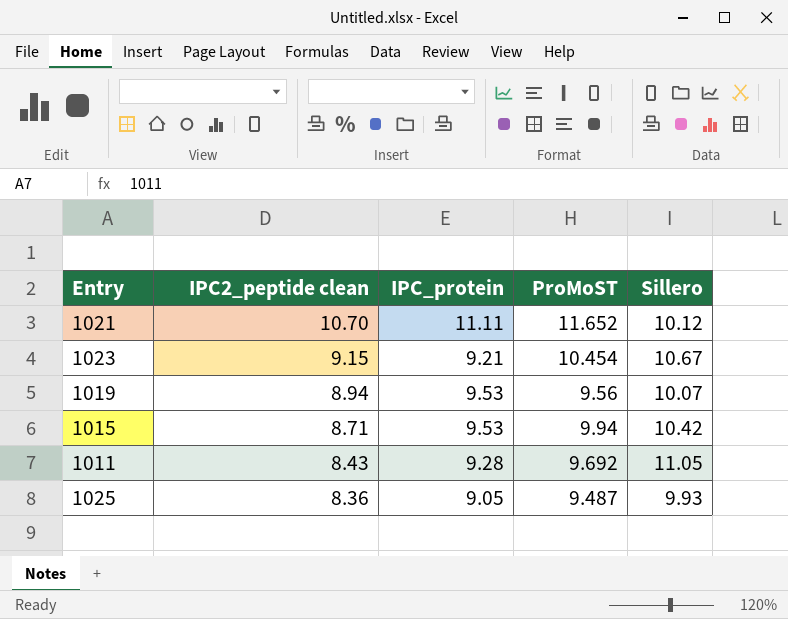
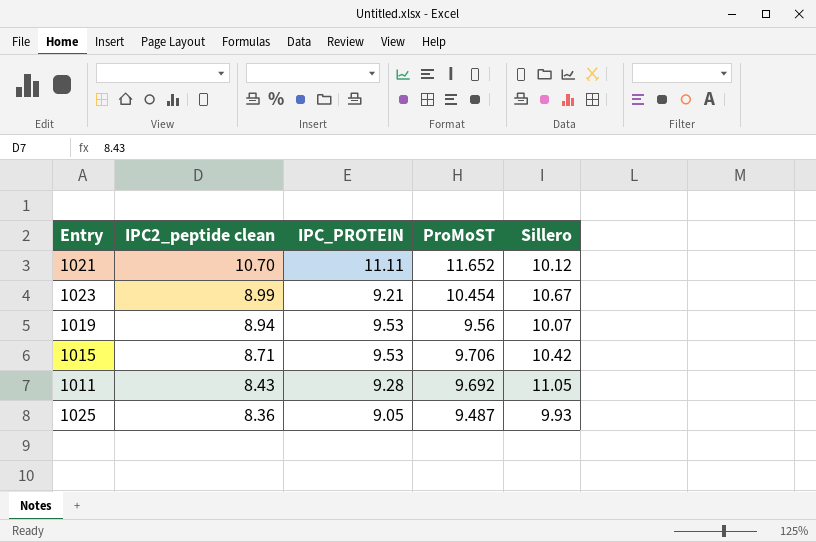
column name: IPC_protein -> IPC_PROTEIN
1023 | IPC2_peptide clean: 9.15 -> 8.99
1015 | ProMoST: 9.94 -> 9.706

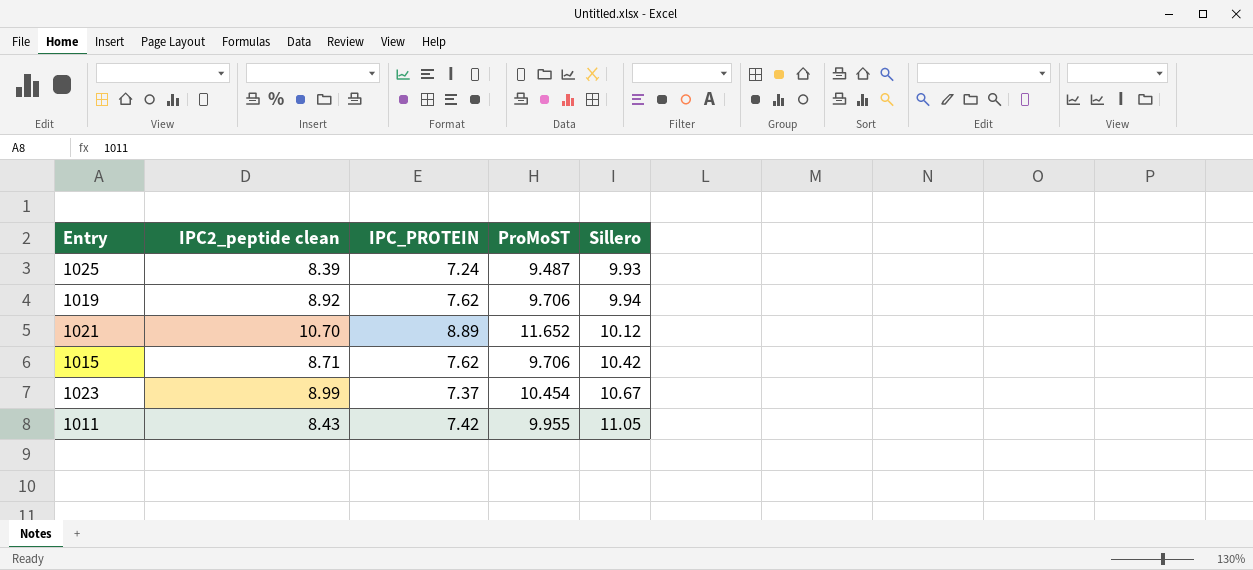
row order: IPC2_peptide clean descending -> Sillero ascending
1025 | IPC2_peptide clean: 8.36 -> 8.39
1025 | IPC_PROTEIN: 9.05 -> 7.24
1019 | IPC2_peptide clean: 8.94 -> 8.92
1019 | IPC_PROTEIN: 9.53 -> 7.62
1019 | ProMoST: 9.56 -> 9.706
1019 | Sillero: 10.07 -> 9.94
1021 | IPC_PROTEIN: 11.11 -> 8.89
1015 | IPC_PROTEIN: 9.53 -> 7.62
1023 | IPC_PROTEIN: 9.21 -> 7.37
1011 | IPC_PROTEIN: 9.28 -> 7.42
1011 | ProMoST: 9.692 -> 9.955

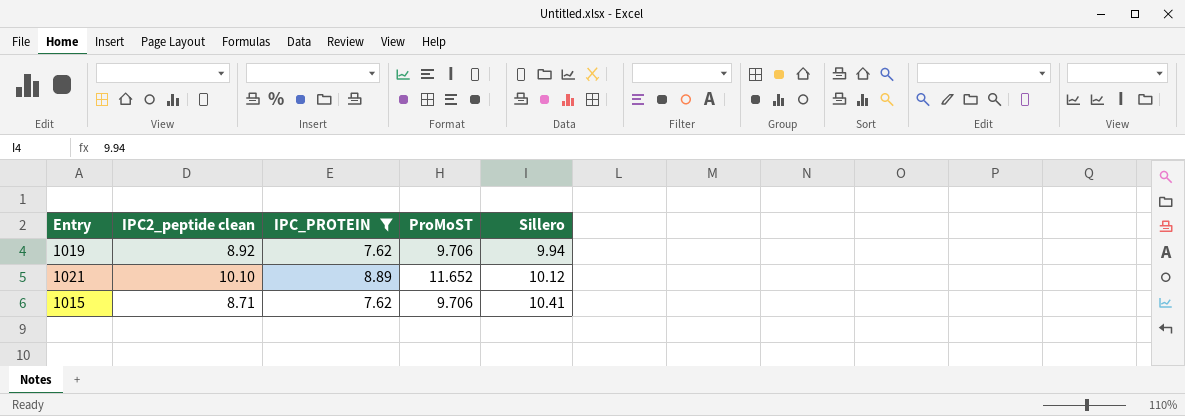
filter: none -> IPC_PROTEIN >= 7.62
1021 | IPC2_peptide clean: 10.70 -> 10.10
1015 | Sillero: 10.42 -> 10.41

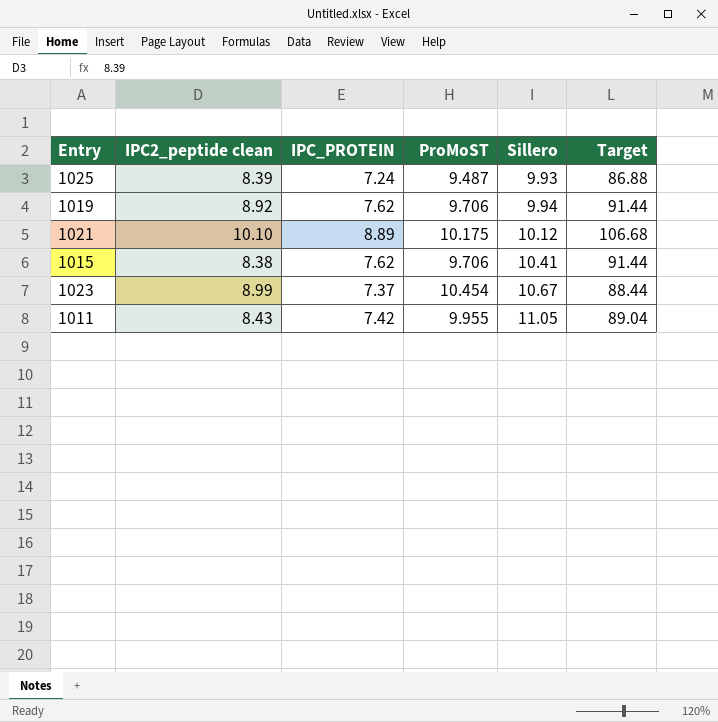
filter: IPC_PROTEIN >= 7.62 -> none
column Target | formula: none -> [IPC_PROTEIN] * 12
1021 | ProMoST: 11.652 -> 10.175
1015 | IPC2_peptide clean: 8.71 -> 8.38

